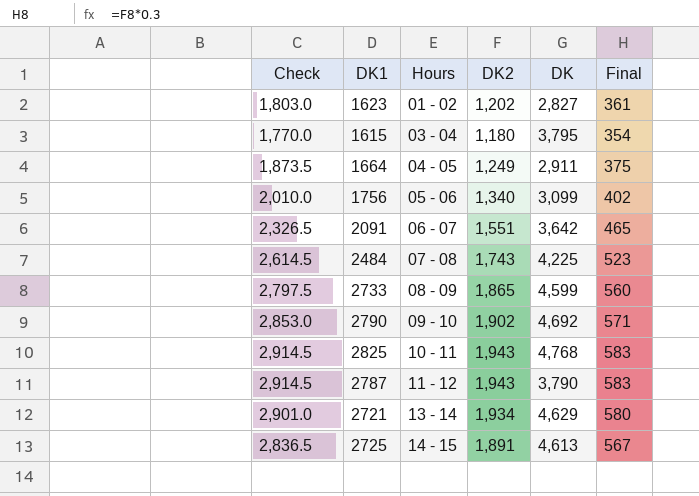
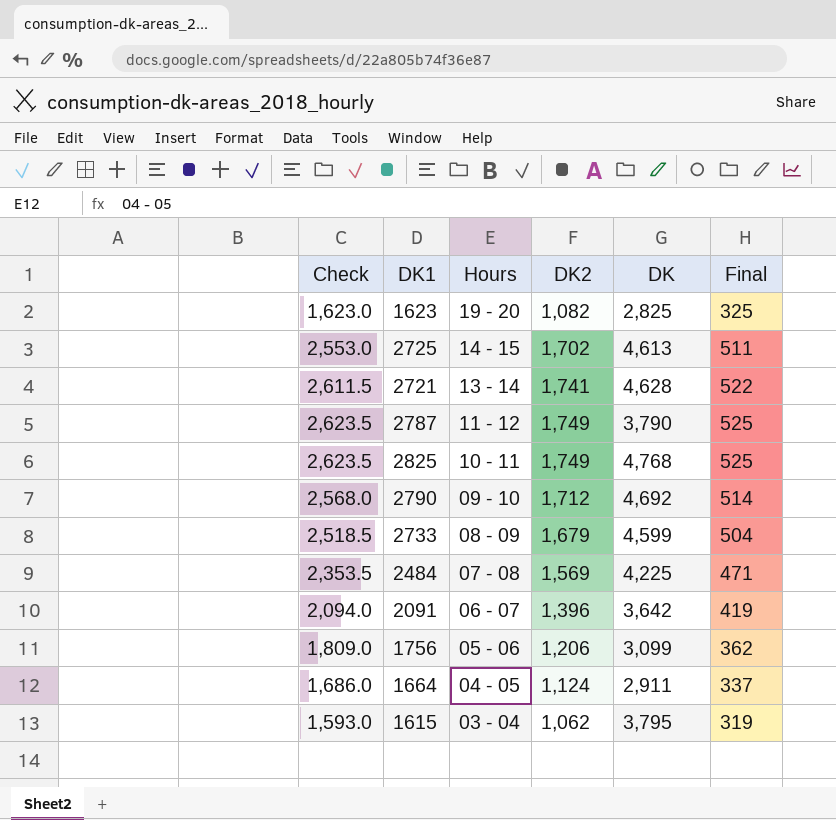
row order: Hours ascending -> Hours descending
1623 | Check: 1,803.0 -> 1,623.0
1623 | Hours: 01 - 02 -> 19 - 20
1623 | DK2: 1,202 -> 1,082
1623 | DK: 2,827 -> 2,825
1623 | Final: 361 -> 325
2725 | Check: 2,836.5 -> 2,553.0
2725 | DK2: 1,891 -> 1,702
2725 | Final: 567 -> 511
2721 | Check: 2,901.0 -> 2,611.5
2721 | DK2: 1,934 -> 1,741
2721 | DK: 4,629 -> 4,628
2721 | Final: 580 -> 522
2787 | Check: 2,914.5 -> 2,623.5
2787 | DK2: 1,943 -> 1,749
2787 | Final: 583 -> 525
2825 | Check: 2,914.5 -> 2,623.5
2825 | DK2: 1,943 -> 1,749
2825 | Final: 583 -> 525
2790 | Check: 2,853.0 -> 2,568.0
2790 | DK2: 1,902 -> 1,712
2790 | Final: 571 -> 514
2733 | Check: 2,797.5 -> 2,518.5
2733 | DK2: 1,865 -> 1,679
2733 | Final: 560 -> 504
2484 | Check: 2,614.5 -> 2,353.5
2484 | DK2: 1,743 -> 1,569
2484 | Final: 523 -> 471
2091 | Check: 2,326.5 -> 2,094.0
2091 | DK2: 1,551 -> 1,396
2091 | Final: 465 -> 419
1756 | Check: 2,010.0 -> 1,809.0
1756 | DK2: 1,340 -> 1,206
1756 | Final: 402 -> 362
1664 | Check: 1,873.5 -> 1,686.0
1664 | DK2: 1,249 -> 1,124
1664 | Final: 375 -> 337
1615 | Check: 1,770.0 -> 1,593.0
1615 | DK2: 1,180 -> 1,062
1615 | Final: 354 -> 319

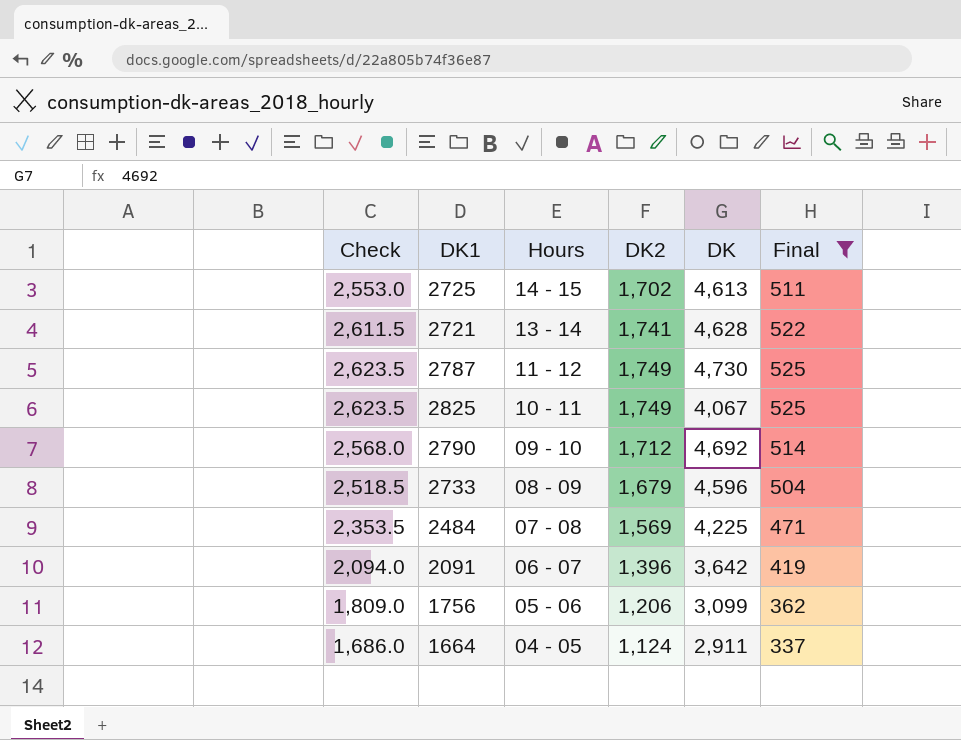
filter: none -> Final >= 337
2787 | DK: 3,790 -> 4,730
2825 | DK: 4,768 -> 4,067
2733 | DK: 4,599 -> 4,596

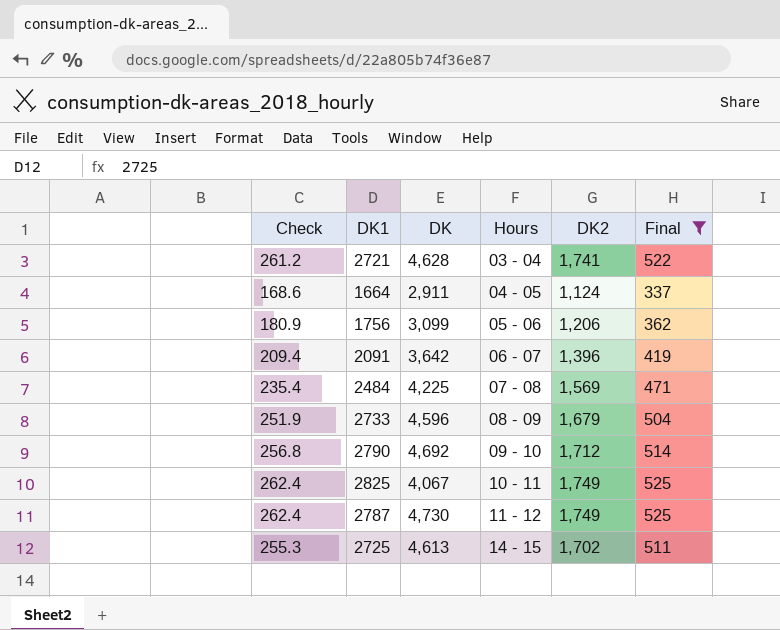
row order: Hours descending -> Hours ascending
column Check | formula: [DK2] * 1.5 -> [DK2] * 0.15
column DK | position: 5 -> 3
2721 | Hours: 13 - 14 -> 03 - 04

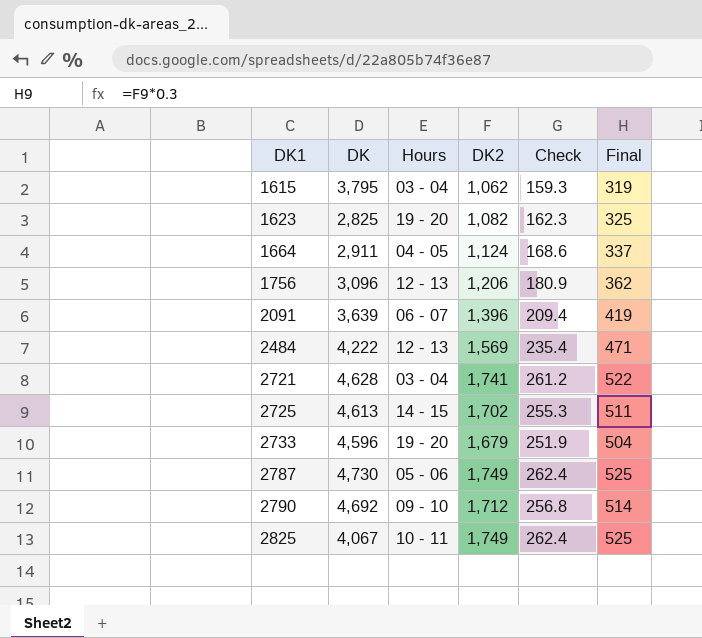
filter: Final >= 337 -> none
row order: Hours ascending -> DK1 ascending
column Check | position: 1 -> 5
1756 | DK: 3,099 -> 3,096
1756 | Hours: 05 - 06 -> 12 - 13
2091 | DK: 3,642 -> 3,639
2484 | DK: 4,225 -> 4,222
2484 | Hours: 07 - 08 -> 12 - 13
2733 | Hours: 08 - 09 -> 19 - 20
2787 | Hours: 11 - 12 -> 05 - 06

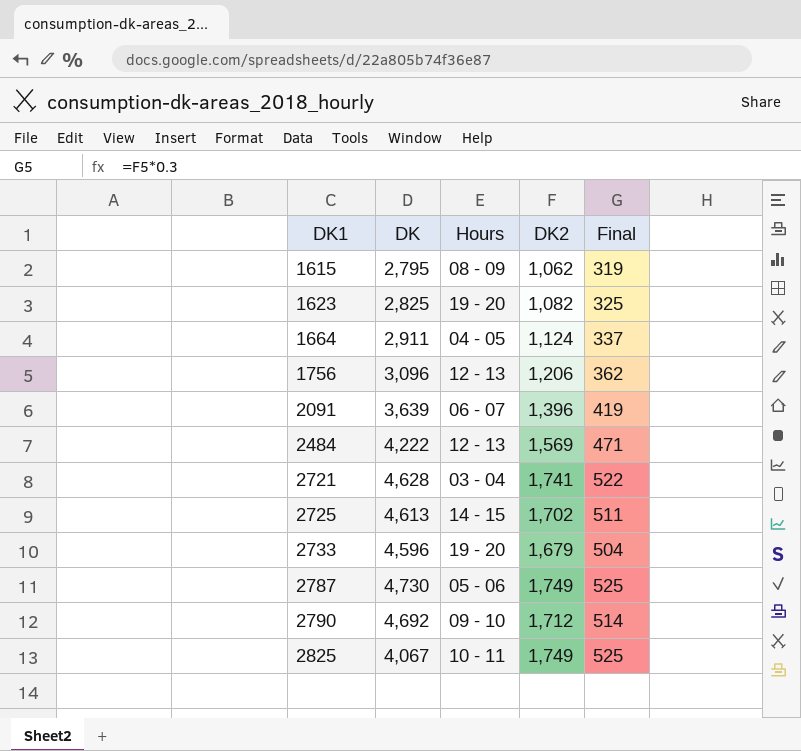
column Check | formula: [DK2] * 0.15 -> none
1615 | DK: 3,795 -> 2,795
1615 | Hours: 03 - 04 -> 08 - 09

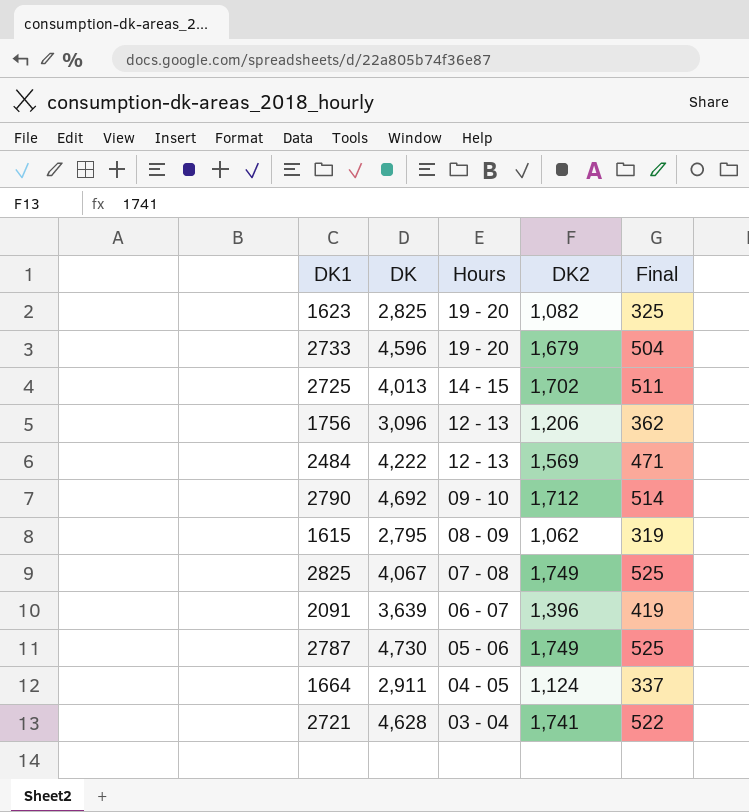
row order: DK1 ascending -> Hours descending
2725 | DK: 4,613 -> 4,013
2825 | Hours: 10 - 11 -> 07 - 08

